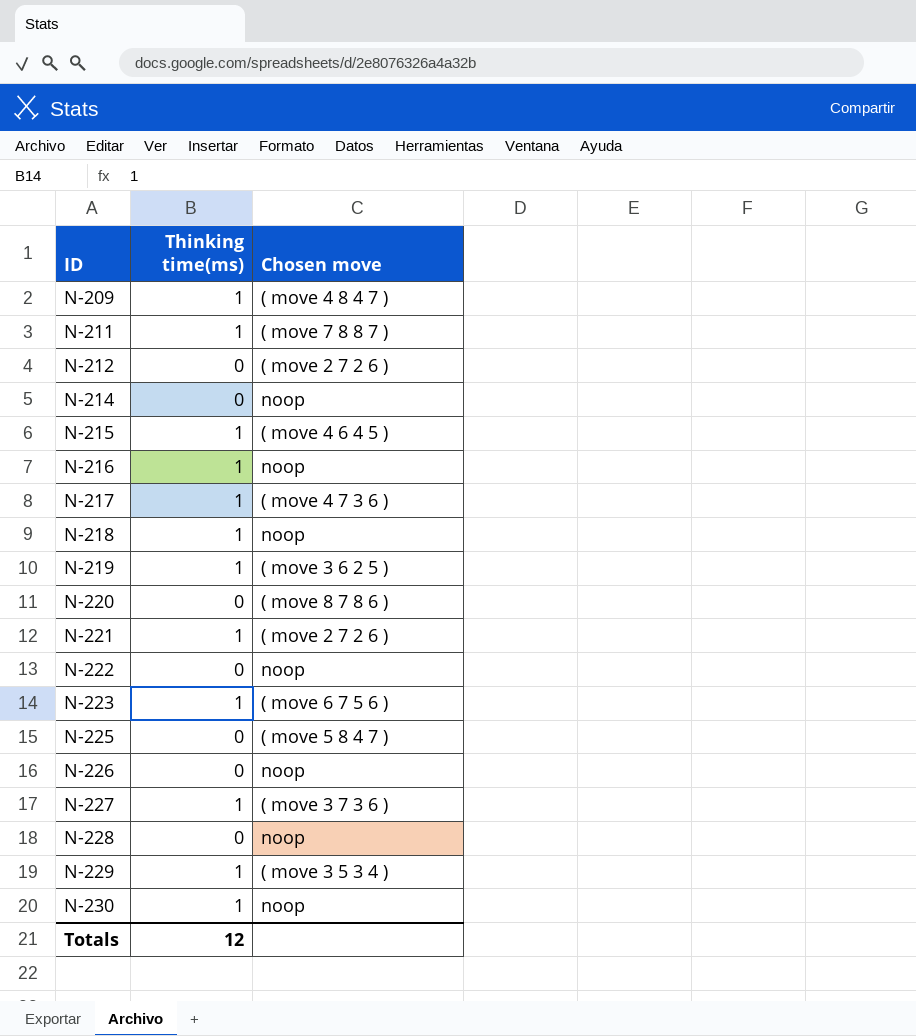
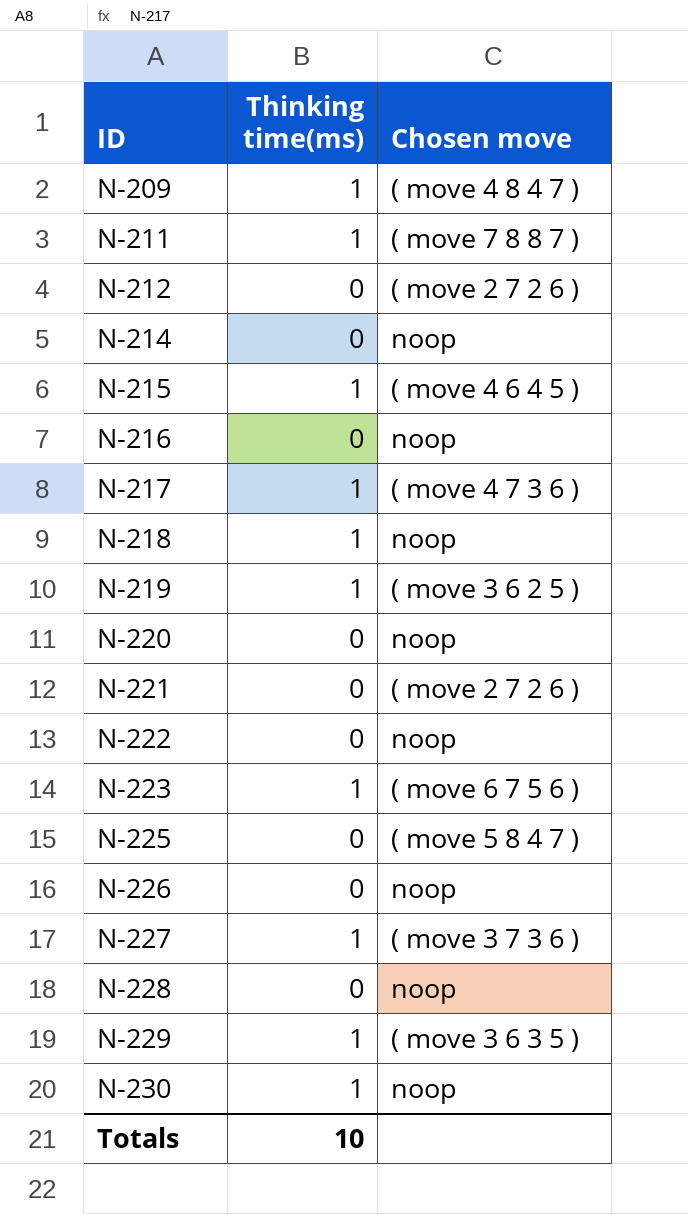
N-216 | Thinking time(ms): 1 -> 0
N-220 | Chosen move: ( move 8 7 8 6 ) -> noop
N-221 | Thinking time(ms): 1 -> 0
N-229 | Chosen move: ( move 3 5 3 4 ) -> ( move 3 6 3 5 )
Totals | Thinking time(ms): 12 -> 10

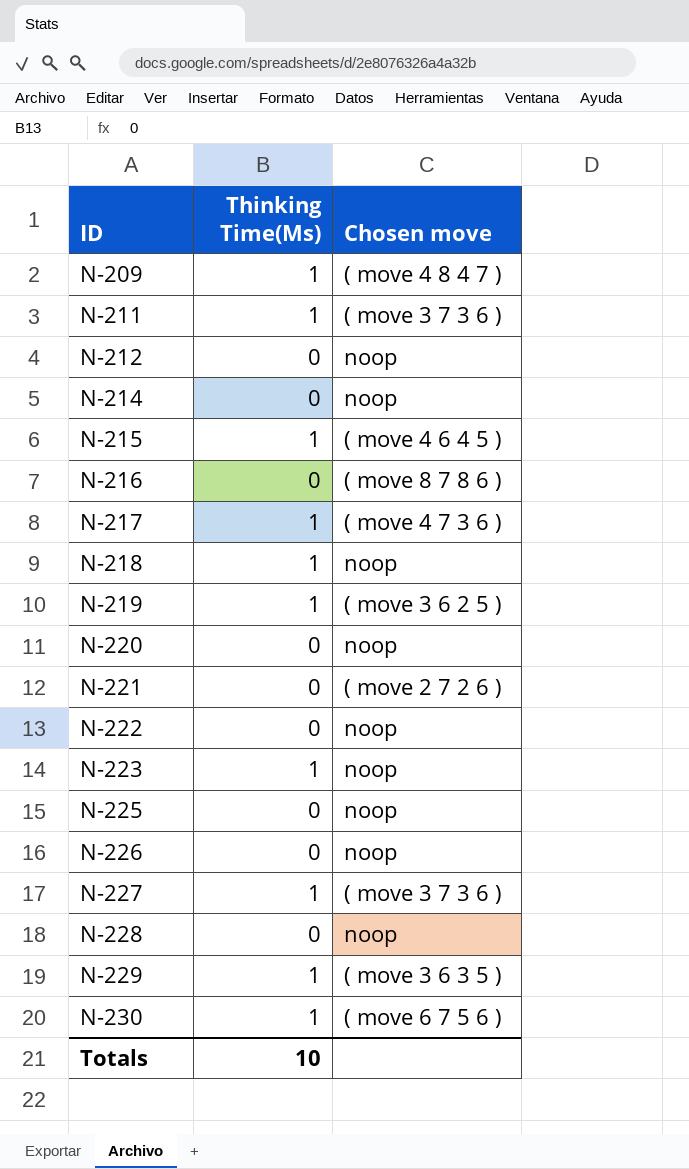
column name: Thinking time(ms) -> Thinking Time(Ms)
N-211 | Chosen move: ( move 7 8 8 7 ) -> ( move 3 7 3 6 )
N-212 | Chosen move: ( move 2 7 2 6 ) -> noop
N-216 | Chosen move: noop -> ( move 8 7 8 6 )
N-223 | Chosen move: ( move 6 7 5 6 ) -> noop
N-225 | Chosen move: ( move 5 8 4 7 ) -> noop
N-230 | Chosen move: noop -> ( move 6 7 5 6 )

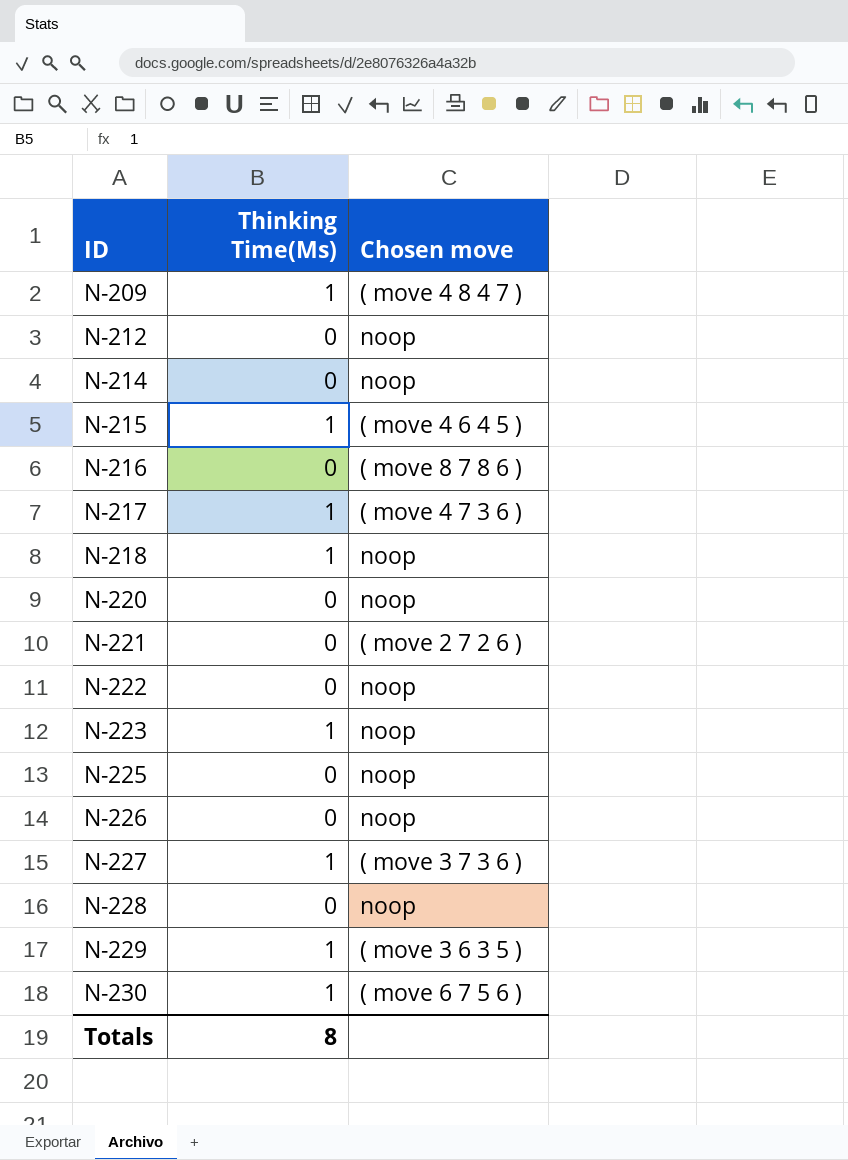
row N-211: 1 | ( move 3 7 3 6 ) -> none
row N-219: 1 | ( move 3 6 2 5 ) -> none
Totals | Thinking Time(Ms): 10 -> 8

